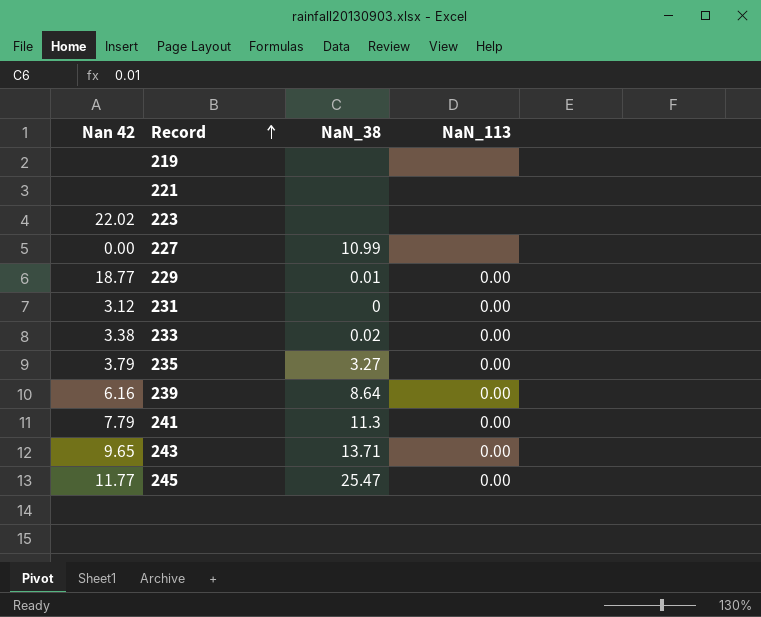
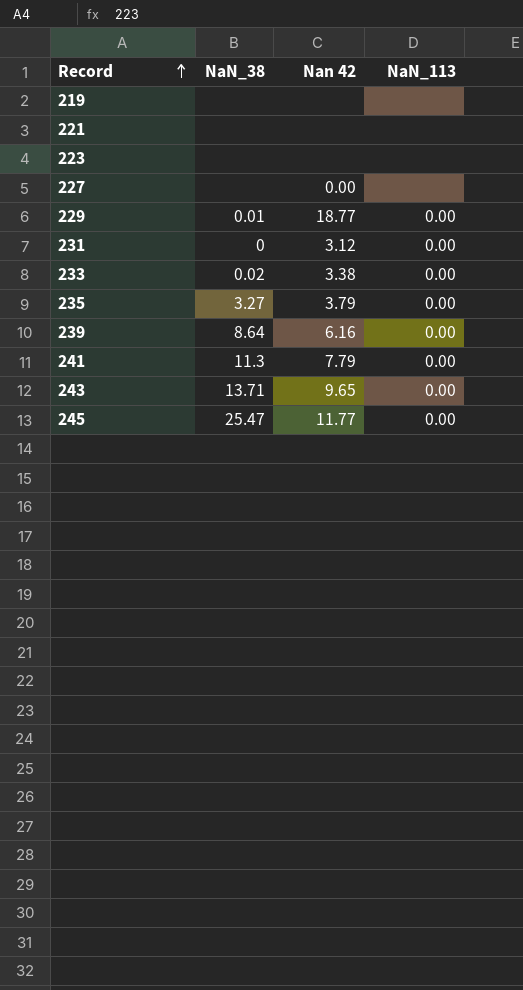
column Nan 42 | position: 1 -> 3
223 | Nan 42: 22.02 -> none
227 | NaN_38: 10.99 -> none

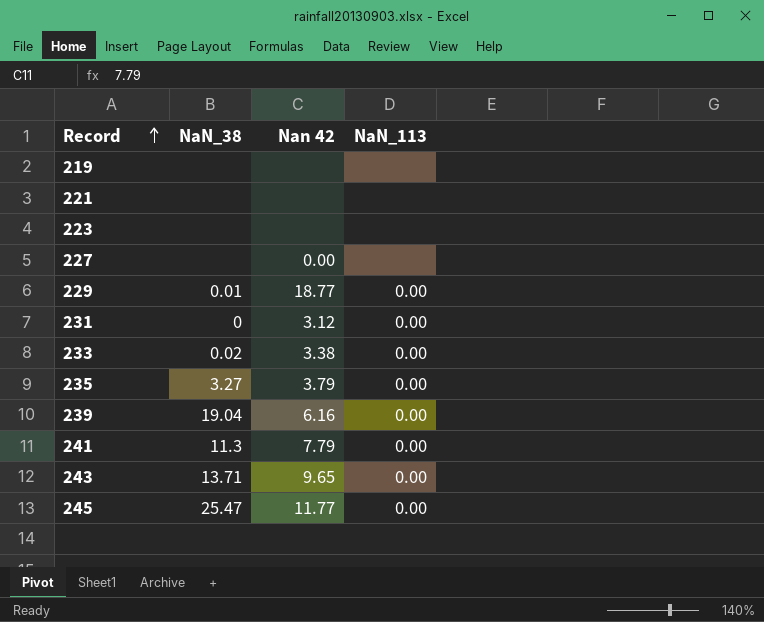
239 | NaN_38: 8.64 -> 19.04

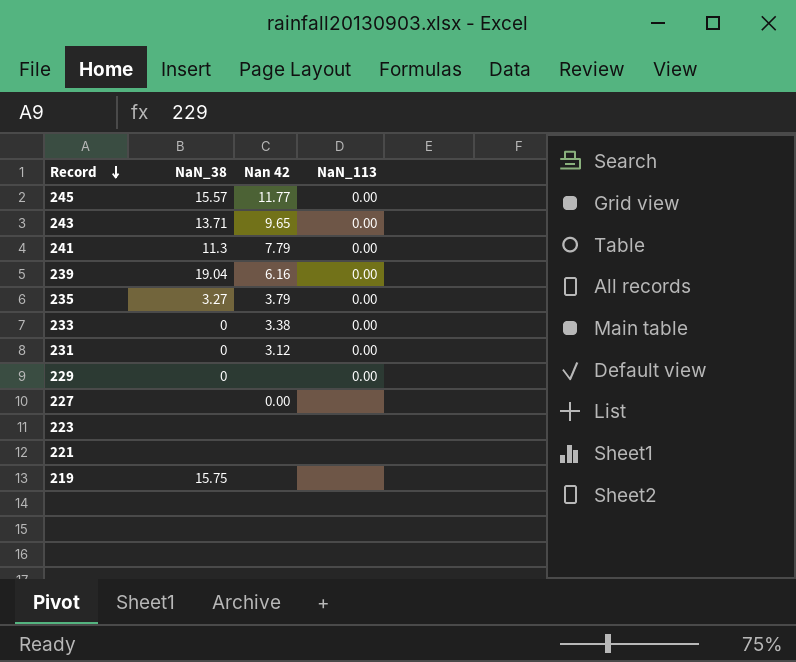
row order: Record ascending -> Record descending
245 | NaN_38: 25.47 -> 15.57
233 | NaN_38: 0.02 -> 0
229 | NaN_38: 0.01 -> 0
229 | Nan 42: 18.77 -> none
219 | NaN_38: none -> 15.75

